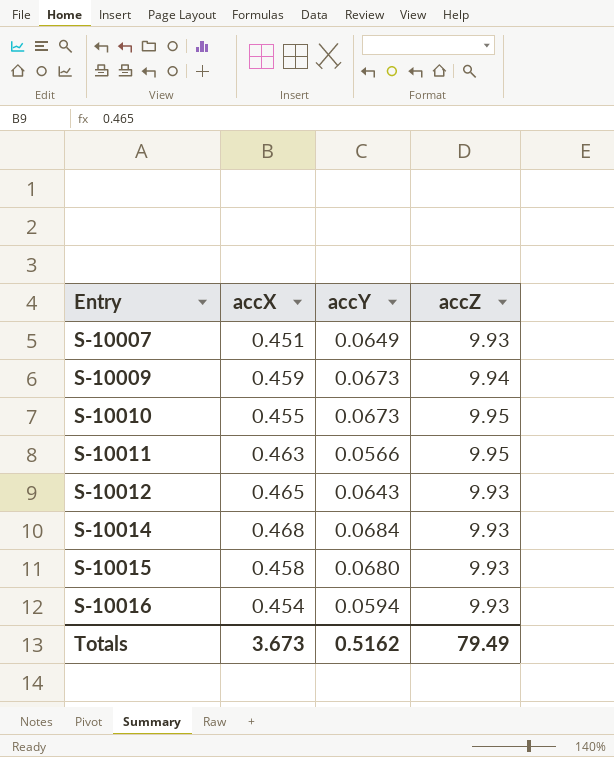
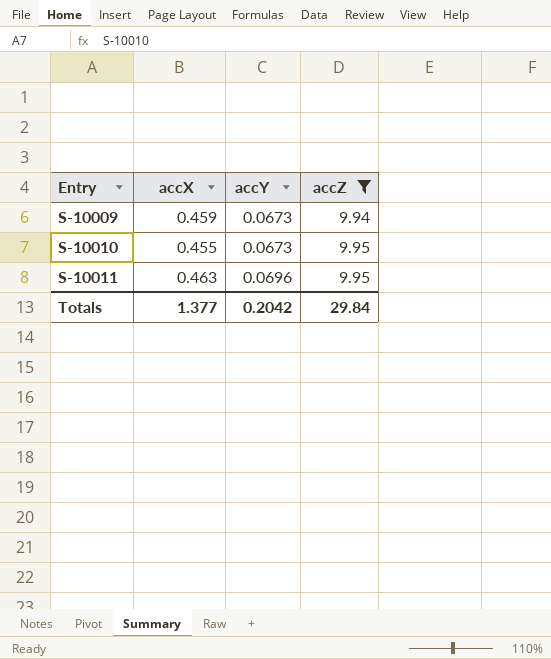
filter: none -> accZ != 9.93
S-10011 | accY: 0.0566 -> 0.0696
Totals | accX: 3.673 -> 1.377
Totals | accY: 0.5162 -> 0.2042
Totals | accZ: 79.49 -> 29.84

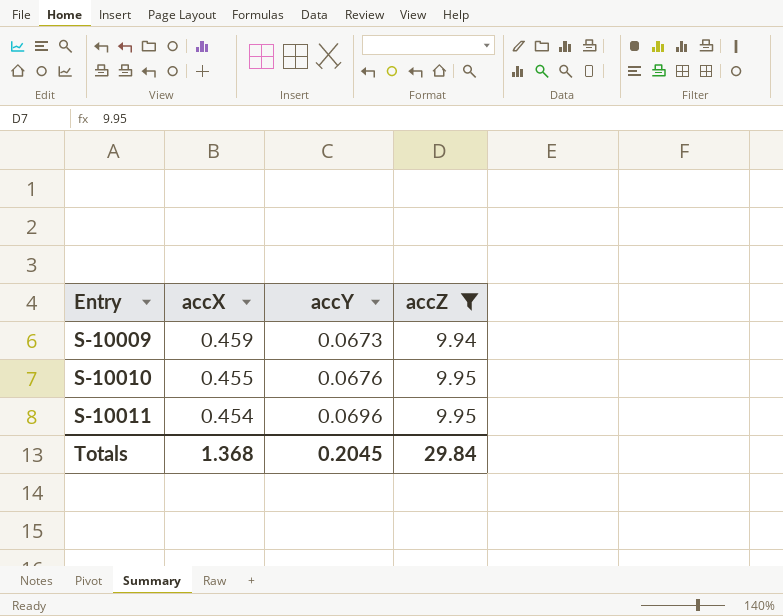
S-10010 | accY: 0.0673 -> 0.0676
S-10011 | accX: 0.463 -> 0.454
Totals | accX: 1.377 -> 1.368
Totals | accY: 0.2042 -> 0.2045

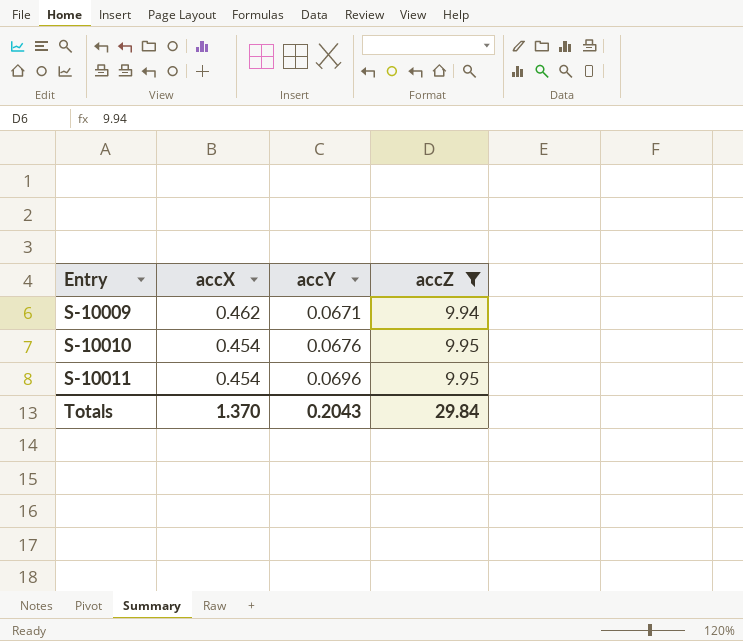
S-10009 | accX: 0.459 -> 0.462
S-10009 | accY: 0.0673 -> 0.0671
S-10010 | accX: 0.455 -> 0.454
Totals | accX: 1.368 -> 1.370
Totals | accY: 0.2045 -> 0.2043

